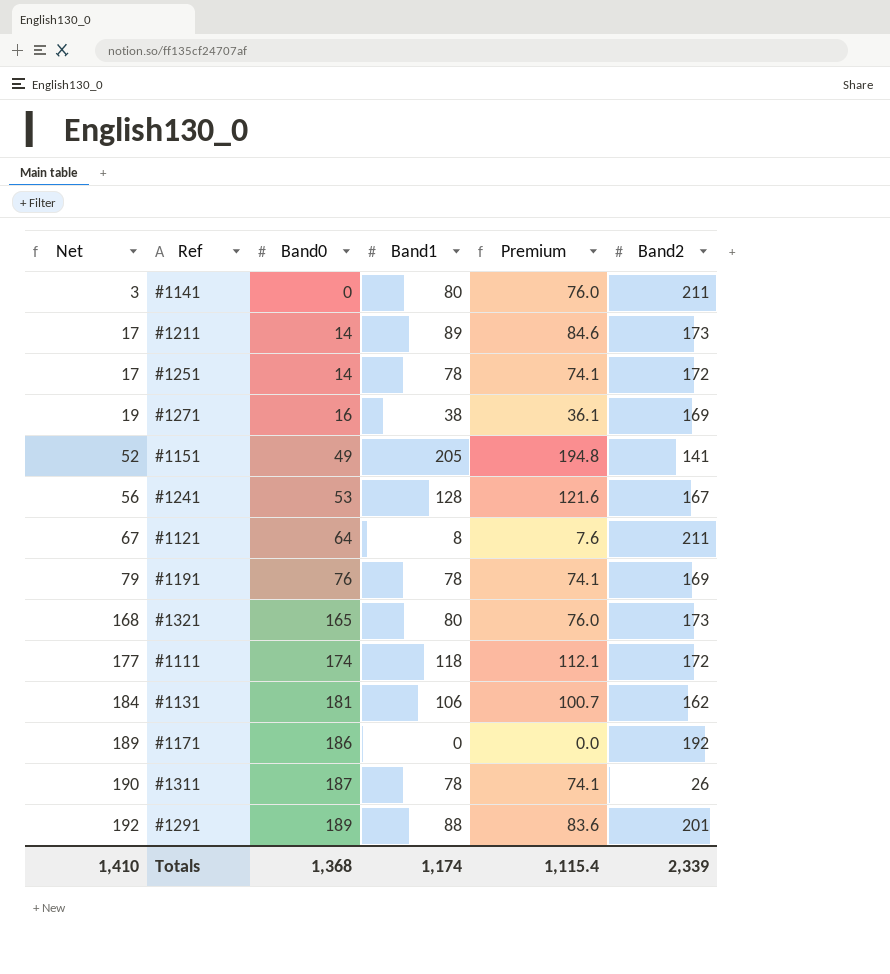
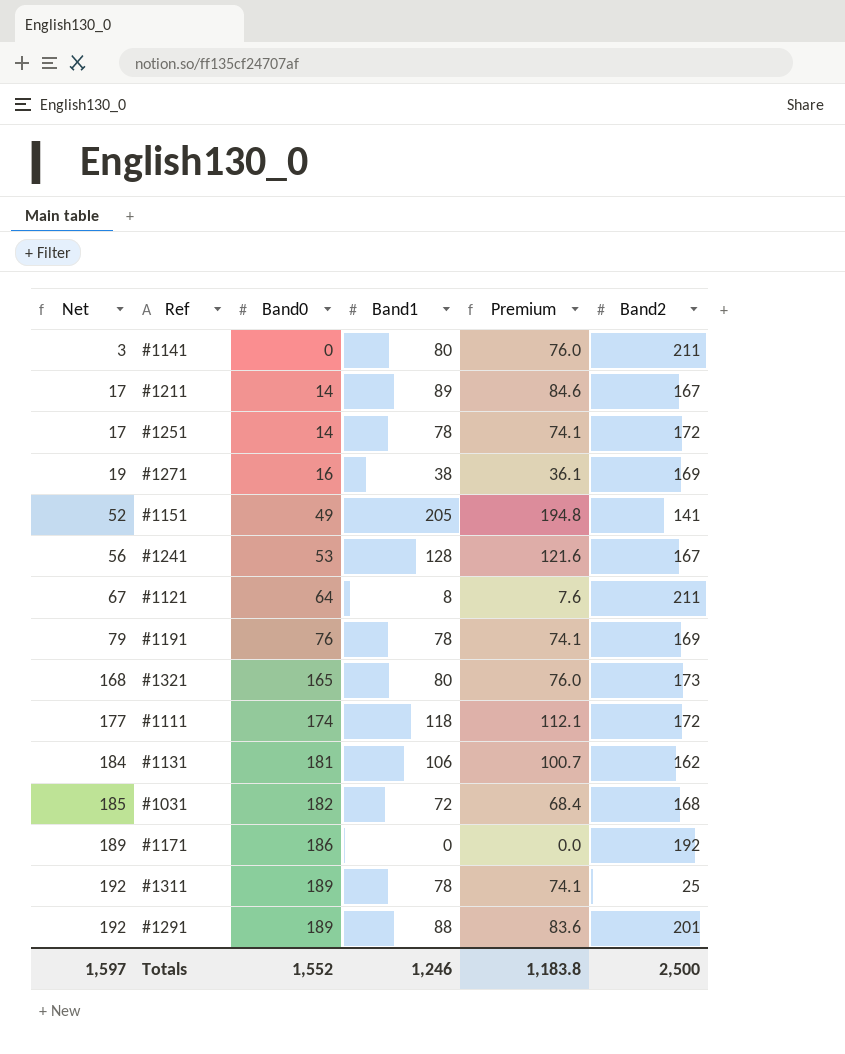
#1211 | Band2: 173 -> 167
row #1031: none -> 185 | 182 | 72 | 68.4 | 168
#1311 | Net: 190 -> 192
#1311 | Band0: 187 -> 189
#1311 | Band2: 26 -> 25
Totals | Net: 1,410 -> 1,597
Totals | Band0: 1,368 -> 1,552
Totals | Band1: 1,174 -> 1,246
Totals | Premium: 1,115.4 -> 1,183.8
Totals | Band2: 2,339 -> 2,500

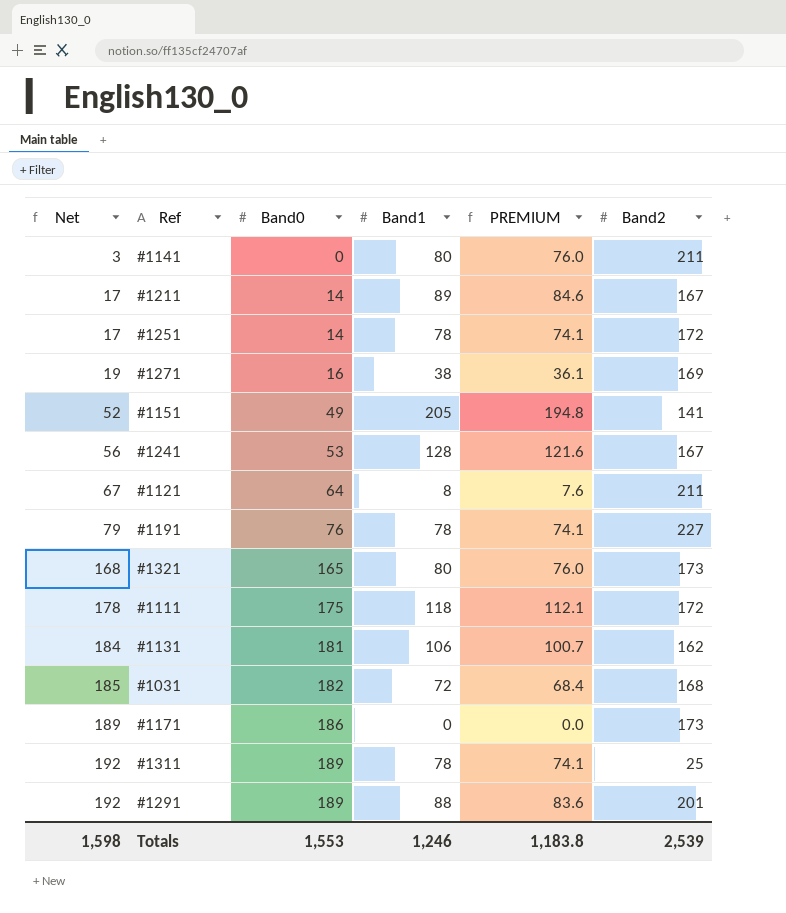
column name: Premium -> PREMIUM
#1191 | Band2: 169 -> 227
#1111 | Net: 177 -> 178
#1111 | Band0: 174 -> 175
#1171 | Band2: 192 -> 173
Totals | Net: 1,597 -> 1,598
Totals | Band0: 1,552 -> 1,553
Totals | Band2: 2,500 -> 2,539

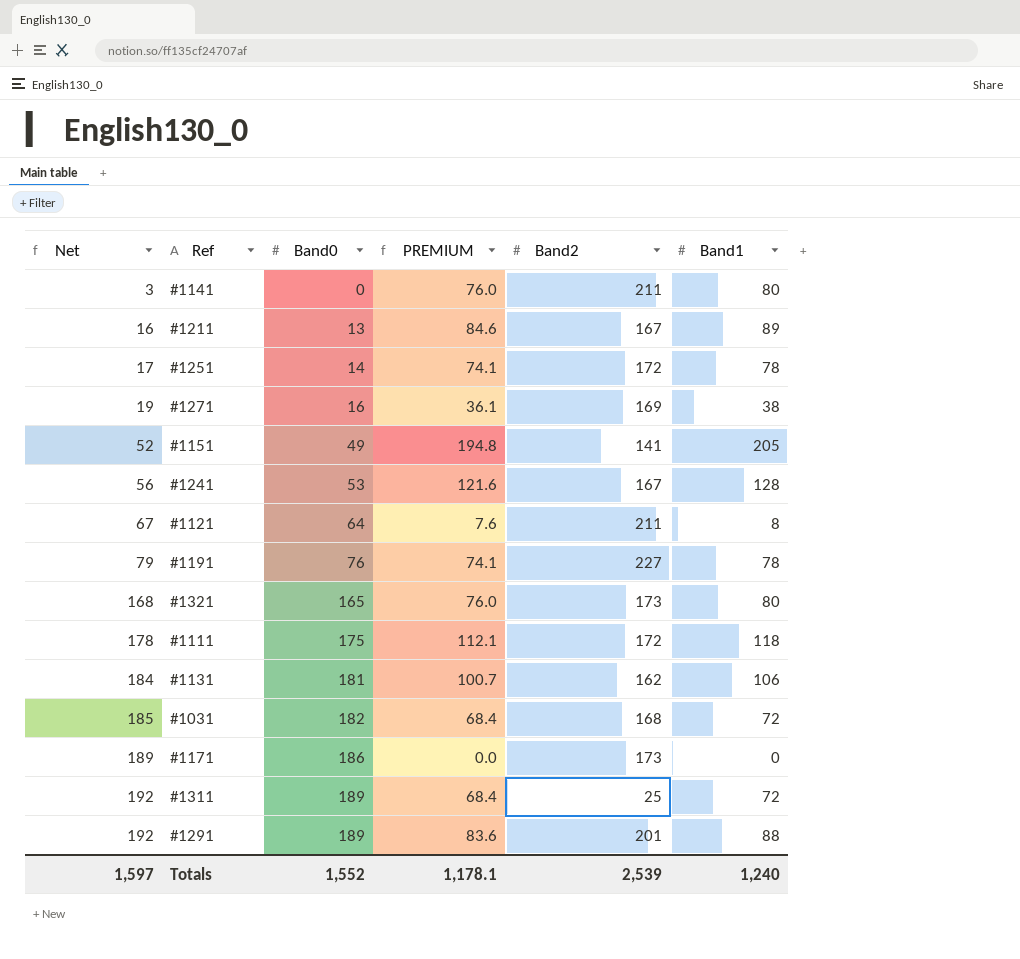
column Band1 | position: 4 -> 6
#1211 | Net: 17 -> 16
#1211 | Band0: 14 -> 13
#1311 | PREMIUM: 74.1 -> 68.4
#1311 | Band1: 78 -> 72
Totals | Net: 1,598 -> 1,597
Totals | Band0: 1,553 -> 1,552
Totals | PREMIUM: 1,183.8 -> 1,178.1
Totals | Band1: 1,246 -> 1,240

